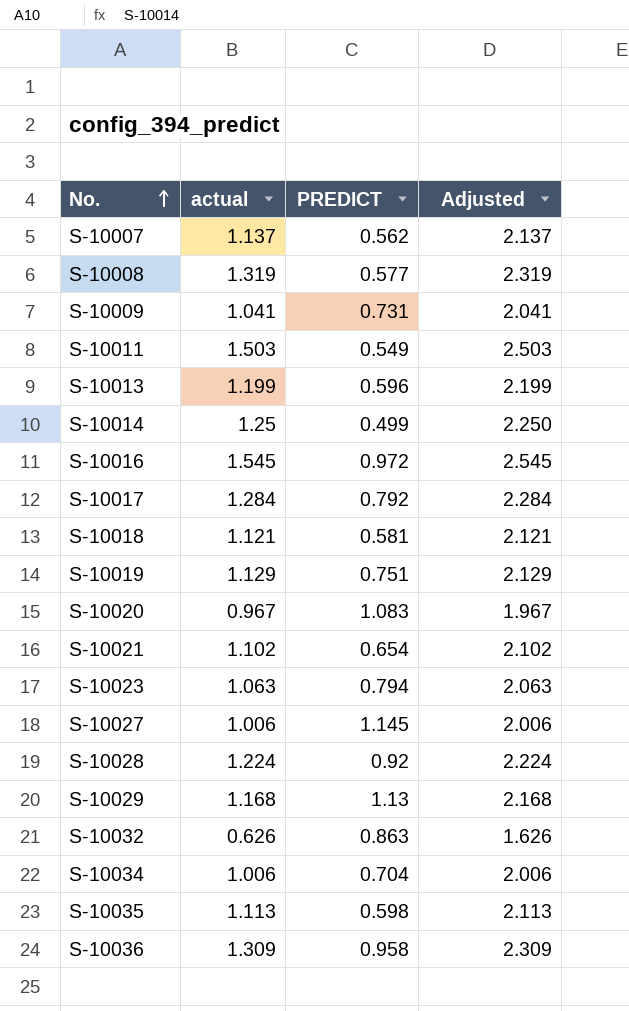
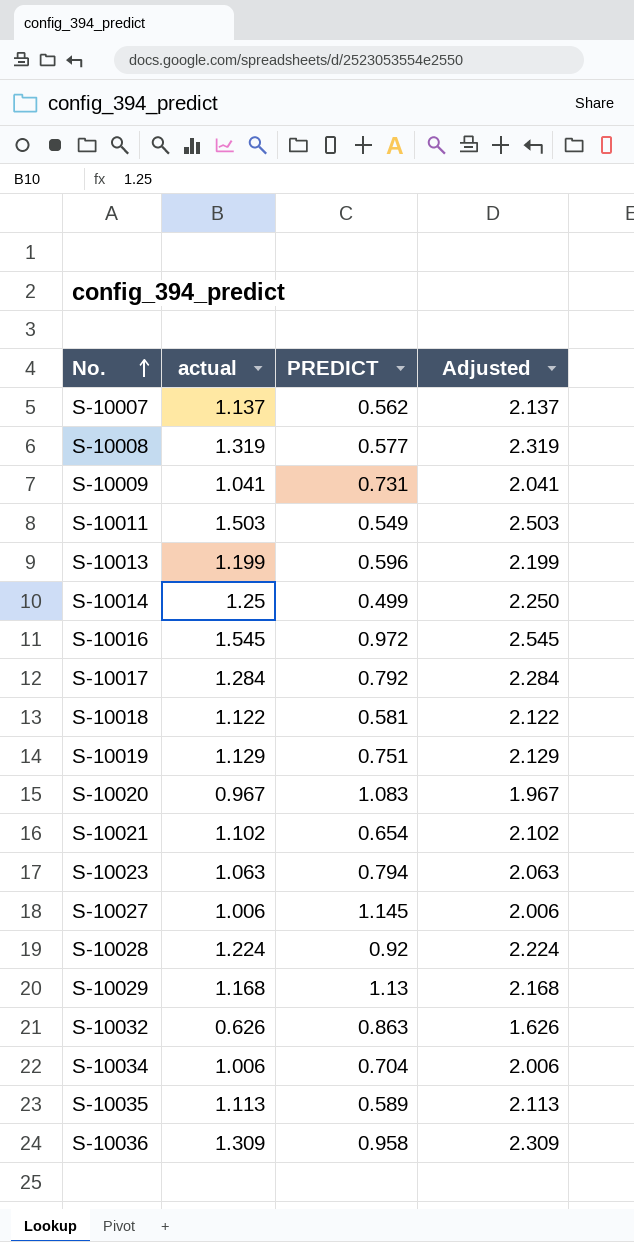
S-10018 | actual: 1.121 -> 1.122
S-10018 | Adjusted: 2.121 -> 2.122
S-10035 | PREDICT: 0.598 -> 0.589

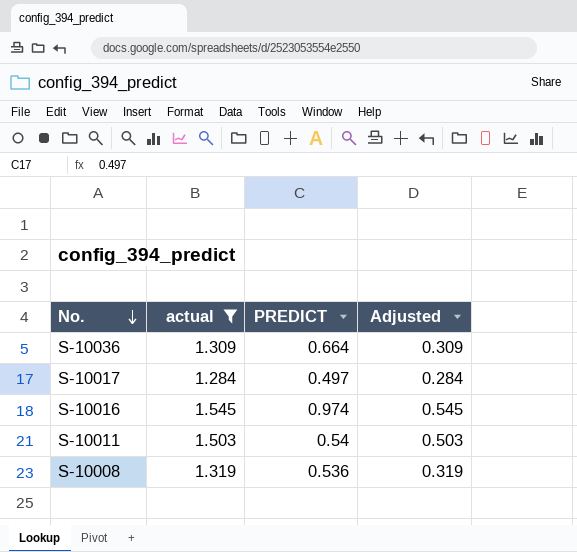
filter: none -> actual >= 1.284
row order: No. ascending -> No. descending
column Adjusted | formula: [actual] + 1 -> [actual] - 1
S-10036 | PREDICT: 0.958 -> 0.664
S-10017 | PREDICT: 0.792 -> 0.497
S-10016 | PREDICT: 0.972 -> 0.974
S-10011 | PREDICT: 0.549 -> 0.54
S-10008 | PREDICT: 0.577 -> 0.536

